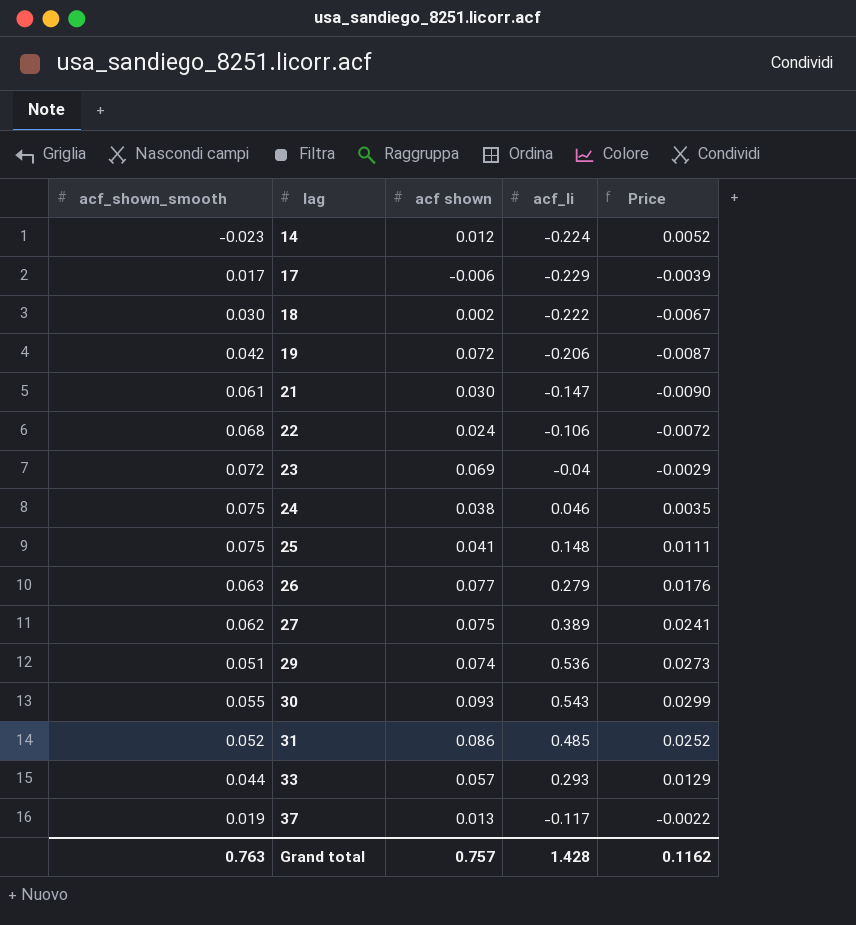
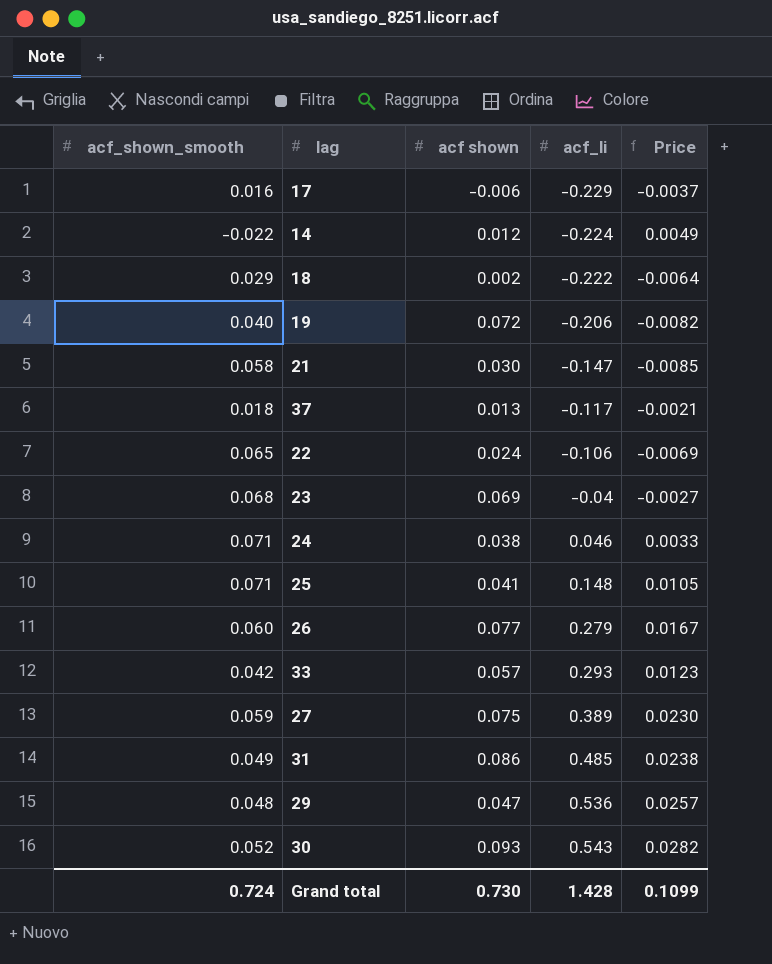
row order: lag ascending -> acf_li ascending
17 | acf_shown_smooth: 0.017 -> 0.016
17 | Price: -0.0039 -> -0.0037
14 | acf_shown_smooth: -0.023 -> -0.022
14 | Price: 0.0052 -> 0.0049
18 | acf_shown_smooth: 0.030 -> 0.029
18 | Price: -0.0067 -> -0.0064
19 | acf_shown_smooth: 0.042 -> 0.040
19 | Price: -0.0087 -> -0.0082
21 | acf_shown_smooth: 0.061 -> 0.058
21 | Price: -0.0090 -> -0.0085
37 | acf_shown_smooth: 0.019 -> 0.018
37 | Price: -0.0022 -> -0.0021
22 | acf_shown_smooth: 0.068 -> 0.065
22 | Price: -0.0072 -> -0.0069
23 | acf_shown_smooth: 0.072 -> 0.068
23 | Price: -0.0029 -> -0.0027
24 | acf_shown_smooth: 0.075 -> 0.071
24 | Price: 0.0035 -> 0.0033
25 | acf_shown_smooth: 0.075 -> 0.071
25 | Price: 0.0111 -> 0.0105
26 | acf_shown_smooth: 0.063 -> 0.060
26 | Price: 0.0176 -> 0.0167
33 | acf_shown_smooth: 0.044 -> 0.042
33 | Price: 0.0129 -> 0.0123
27 | acf_shown_smooth: 0.062 -> 0.059
27 | Price: 0.0241 -> 0.0230
31 | acf_shown_smooth: 0.052 -> 0.049
31 | Price: 0.0252 -> 0.0238
29 | acf_shown_smooth: 0.051 -> 0.048
29 | acf shown: 0.074 -> 0.047
29 | Price: 0.0273 -> 0.0257
30 | acf_shown_smooth: 0.055 -> 0.052
30 | Price: 0.0299 -> 0.0282
Grand total | acf_shown_smooth: 0.763 -> 0.724
Grand total | acf shown: 0.757 -> 0.730
Grand total | Price: 0.1162 -> 0.1099

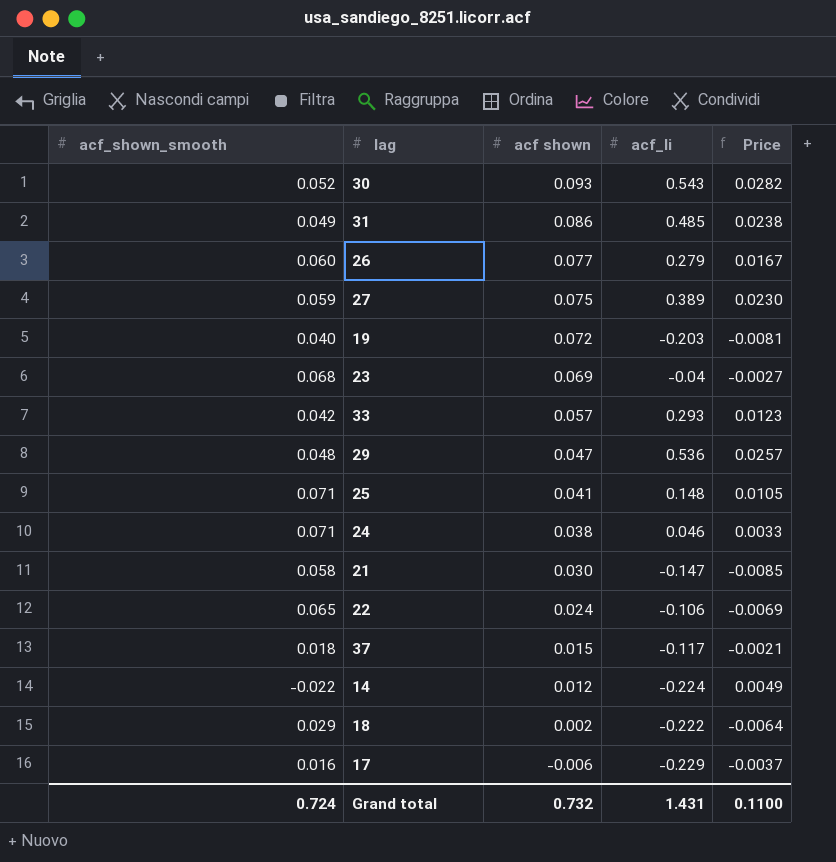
row order: acf_li ascending -> acf shown descending
19 | acf_li: -0.206 -> -0.203
19 | Price: -0.0082 -> -0.0081
37 | acf shown: 0.013 -> 0.015
Grand total | acf shown: 0.730 -> 0.732
Grand total | acf_li: 1.428 -> 1.431
Grand total | Price: 0.1099 -> 0.1100

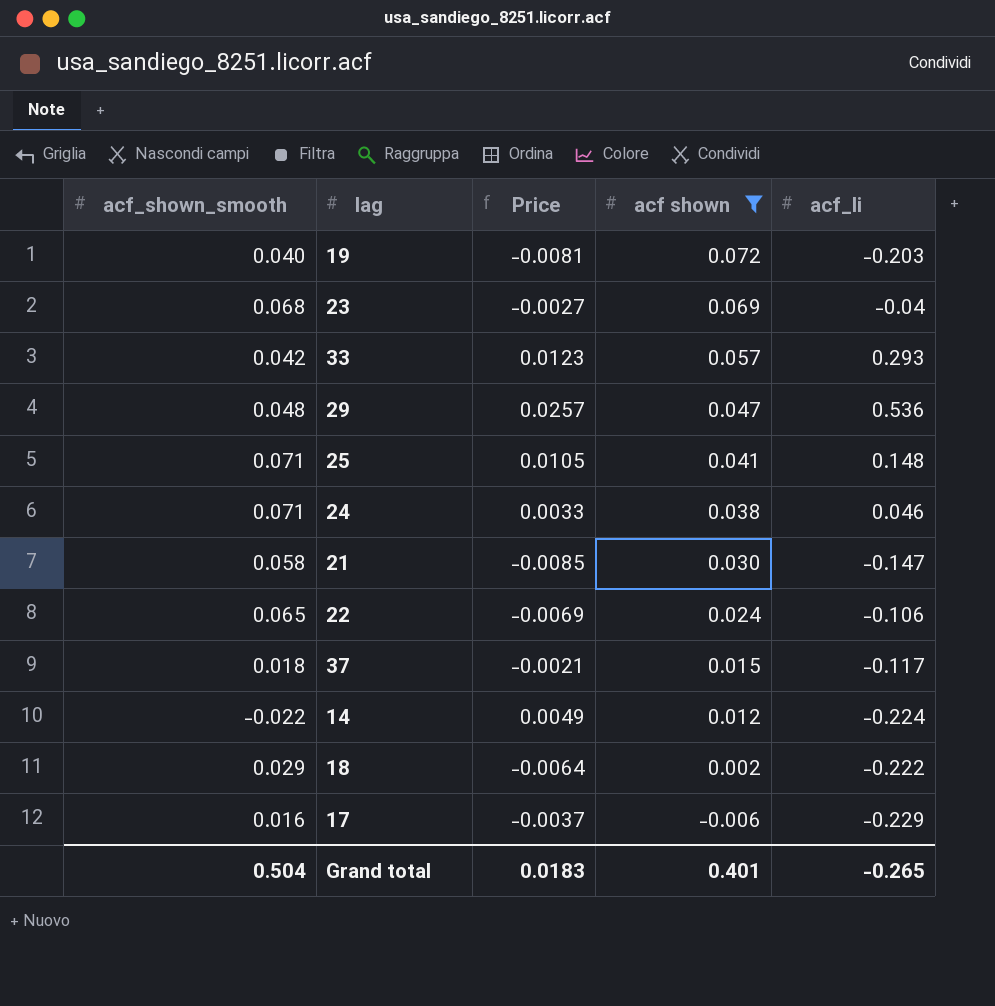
filter: none -> acf shown <= 0.072
column Price | position: 5 -> 3
Grand total | acf_shown_smooth: 0.724 -> 0.504
Grand total | Price: 0.1100 -> 0.0183
Grand total | acf shown: 0.732 -> 0.401
Grand total | acf_li: 1.431 -> -0.265

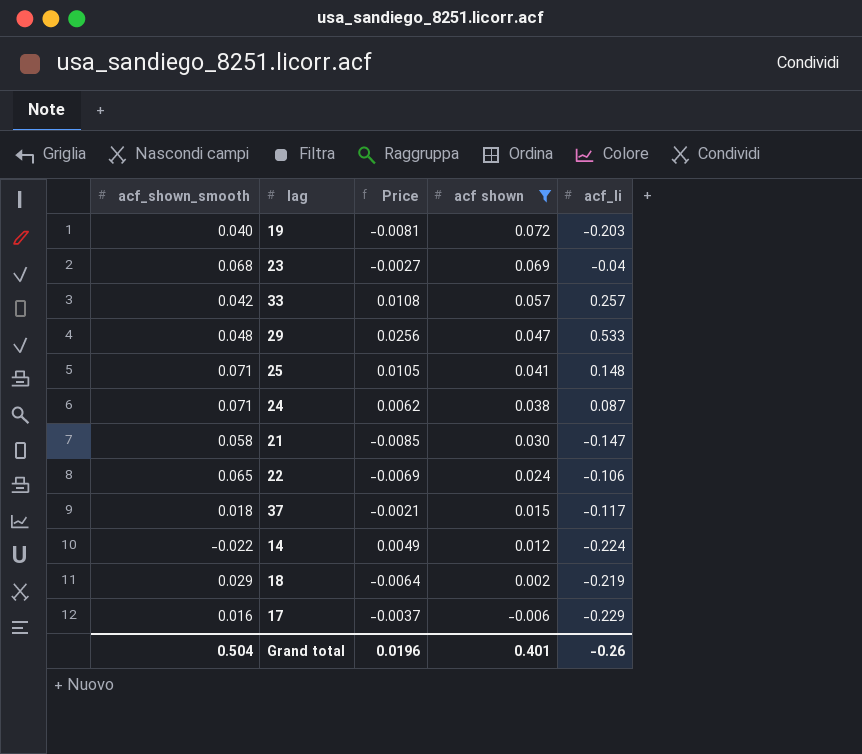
33 | Price: 0.0123 -> 0.0108
33 | acf_li: 0.293 -> 0.257
29 | Price: 0.0257 -> 0.0256
29 | acf_li: 0.536 -> 0.533
24 | Price: 0.0033 -> 0.0062
24 | acf_li: 0.046 -> 0.087
18 | acf_li: -0.222 -> -0.219
Grand total | Price: 0.0183 -> 0.0196
Grand total | acf_li: -0.265 -> -0.26

